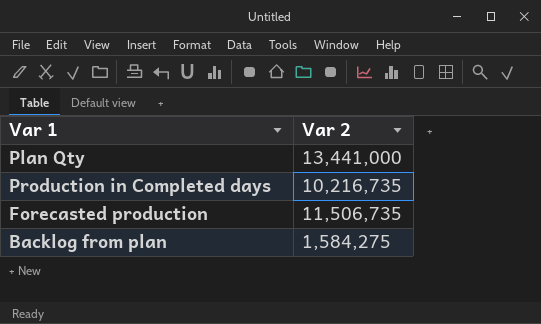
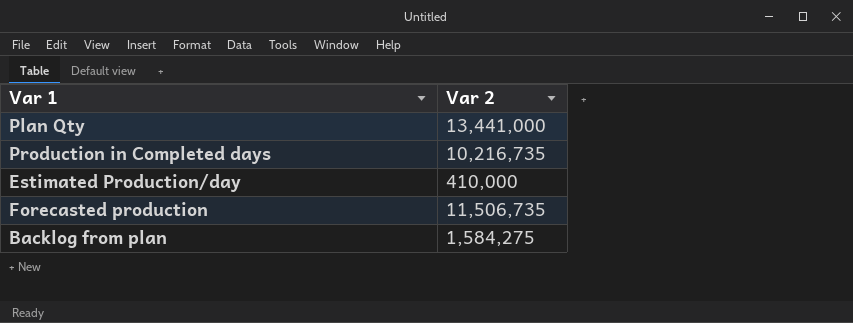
row Estimated Production/day: none -> 410,000

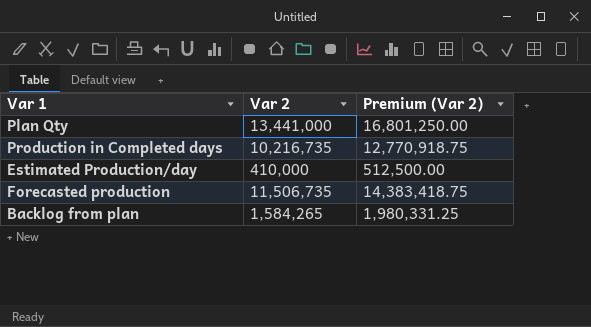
column Premium (Var 2) | formula: none -> [Var 2] * 1.25
Backlog from plan | Var 2: 1,584,275 -> 1,584,265

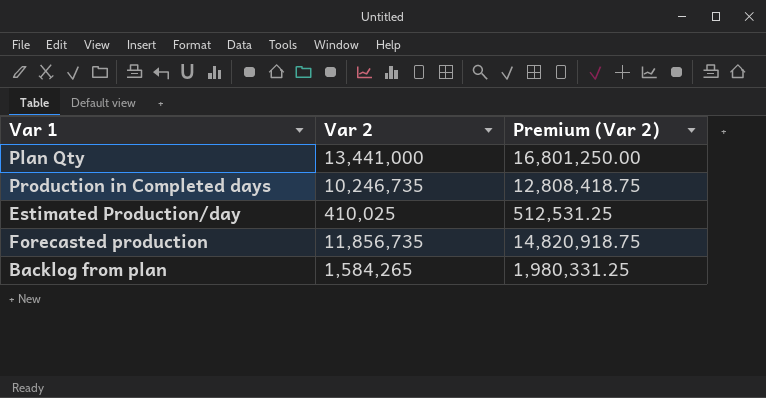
Production in Completed days | Var 2: 10,216,735 -> 10,246,735
Production in Completed days | Premium (Var 2): 12,770,918.75 -> 12,808,418.75
Estimated Production/day | Var 2: 410,000 -> 410,025
Estimated Production/day | Premium (Var 2): 512,500.00 -> 512,531.25
Forecasted production | Var 2: 11,506,735 -> 11,856,735
Forecasted production | Premium (Var 2): 14,383,418.75 -> 14,820,918.75

